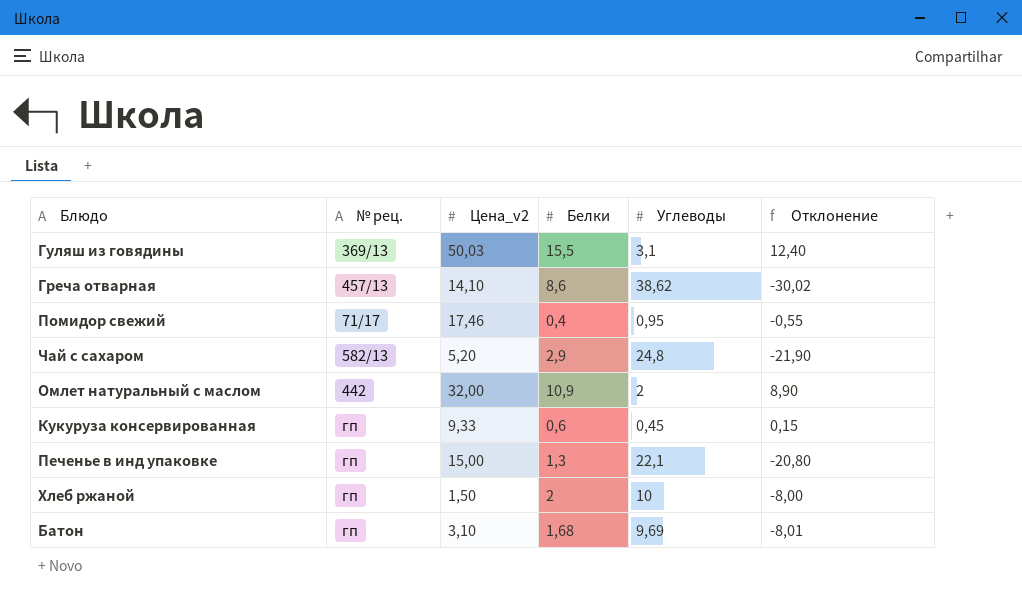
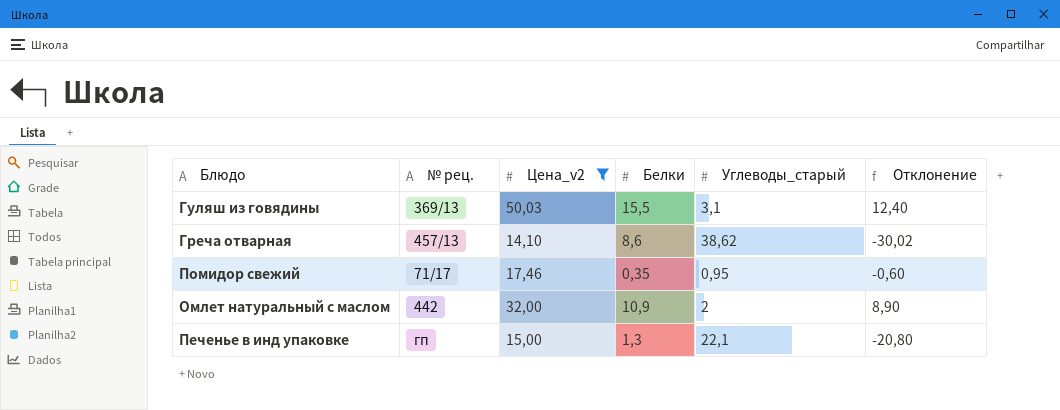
filter: none -> Цена_v2 >= 14,10
column name: Углеводы -> Углеводы_старый
Помидор свежий | Белки: 0,4 -> 0,35
Помидор свежий | Отклонение: -0,55 -> -0,60

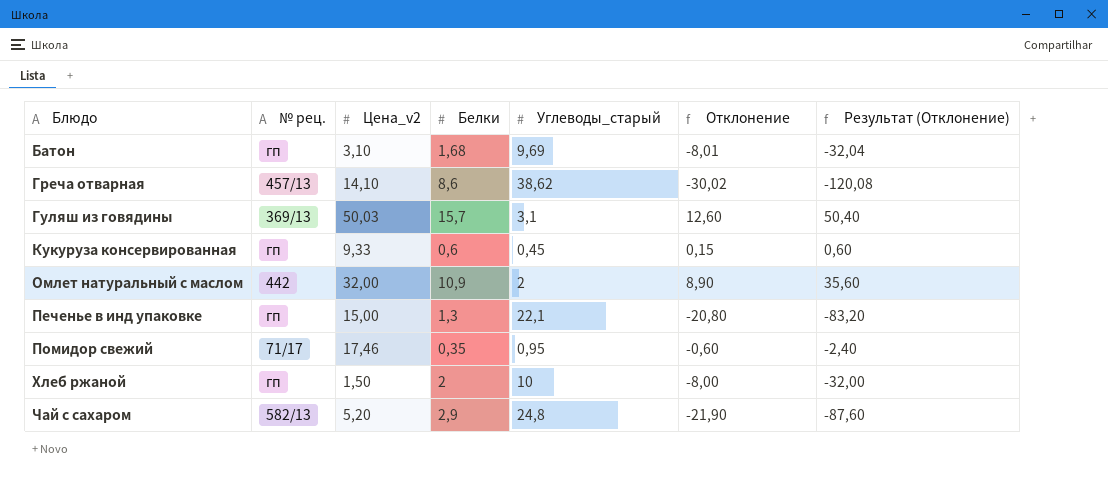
filter: Цена_v2 >= 14,10 -> none
row order: none -> Блюдо ascending
column Результат (Отклонение) | formula: none -> [Отклонение] * 4
Гуляш из говядины | Белки: 15,5 -> 15,7
Гуляш из говядины | Отклонение: 12,40 -> 12,60

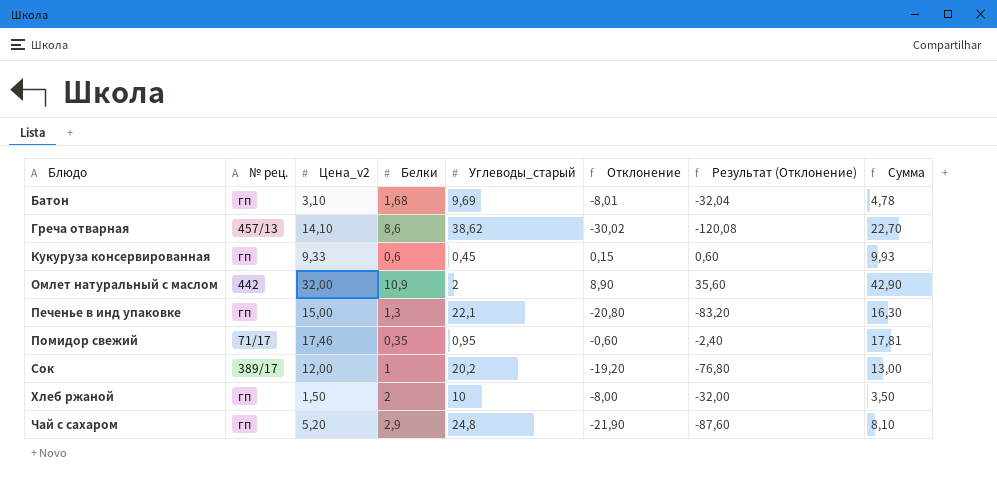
column Сумма | formula: none -> [Цена_v2] + [Белки]
row Гуляш из говядины: 369/13 | 50,03 | 15,7 | 3,1 | 12,60 | 50,40 -> none
row Сок: none -> 389/17 | 12,00 | 1 | 20,2 | -19,20 | -76,80 | 13,00
Чай с сахаром | № рец.: 582/13 -> гп

